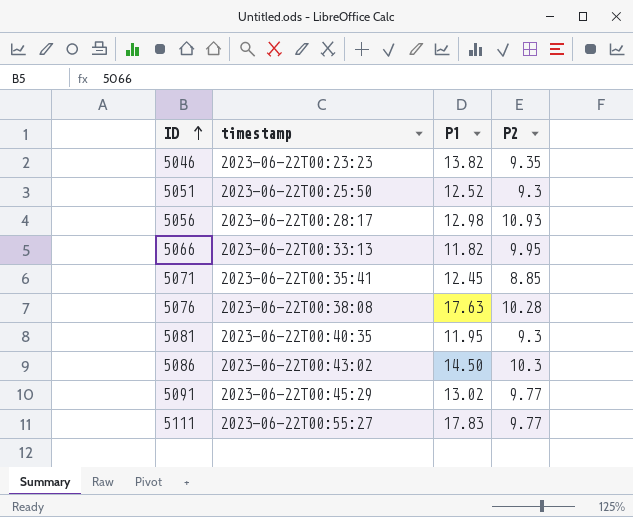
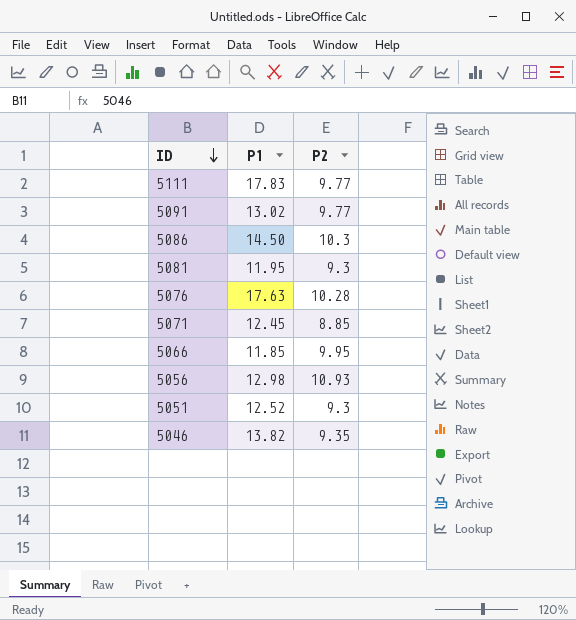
row order: ID ascending -> ID descending
column timestamp | position: 2 -> none
5066 | P1: 11.82 -> 11.85

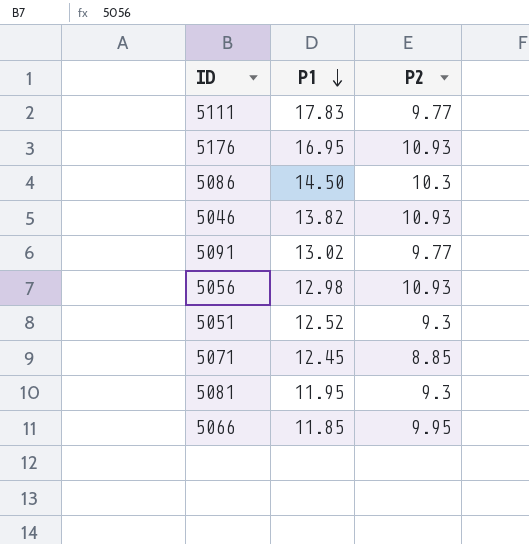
row order: ID descending -> P1 descending
row 5076: 17.63 | 10.28 -> none
row 5176: none -> 16.95 | 10.93
5046 | P2: 9.35 -> 10.93

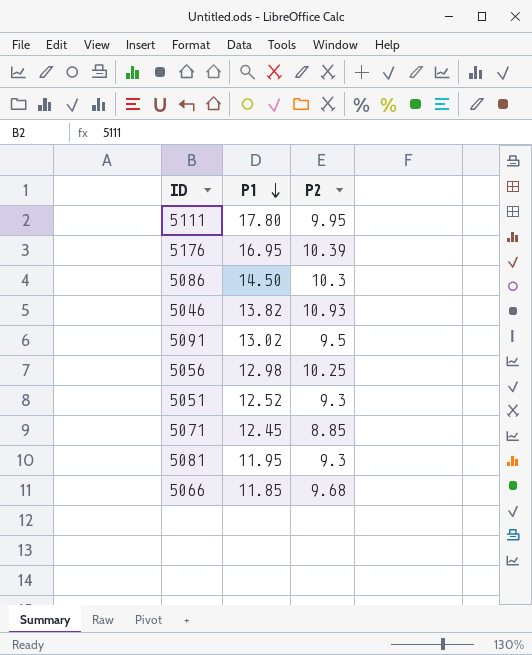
5111 | P1: 17.83 -> 17.80
5111 | P2: 9.77 -> 9.95
5176 | P2: 10.93 -> 10.39
5091 | P2: 9.77 -> 9.5
5056 | P2: 10.93 -> 10.25
5066 | P2: 9.95 -> 9.68

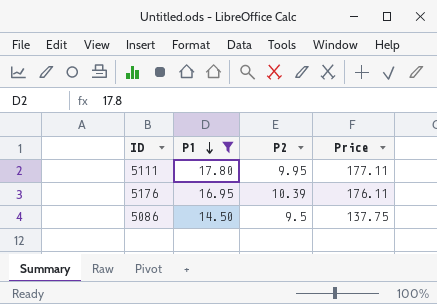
filter: none -> P1 >= 14.50
column Price | formula: none -> [P1] * [P2]
5086 | P2: 10.3 -> 9.5

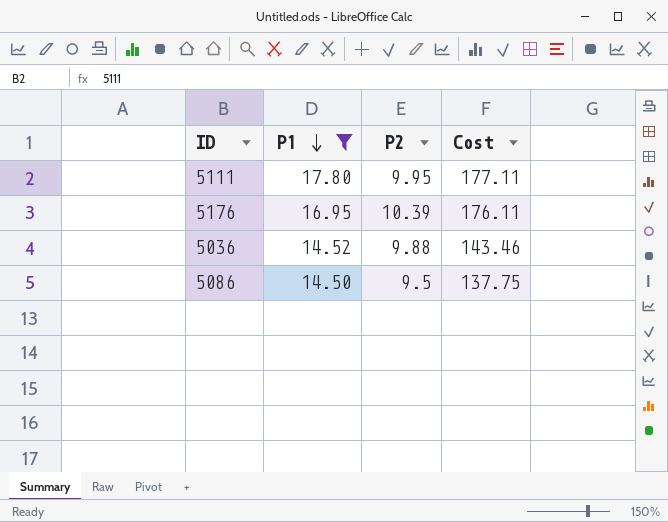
column name: Price -> Cost
row 5036: none -> 14.52 | 9.88 | 143.46

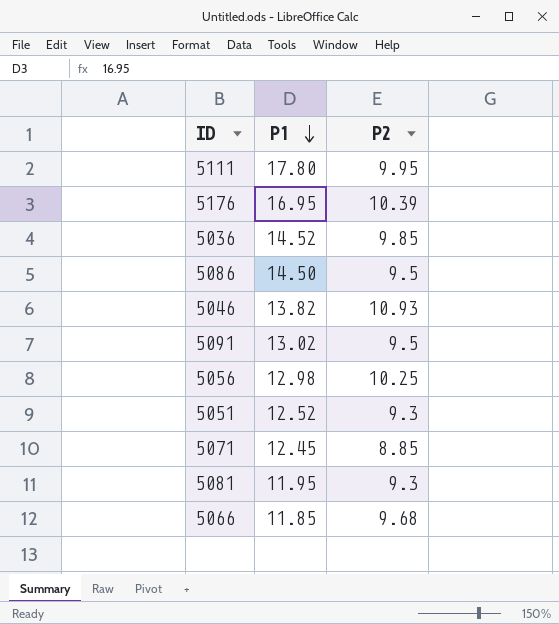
filter: P1 >= 14.50 -> none
column Cost | formula: [P1] * [P2] -> none
5036 | P2: 9.88 -> 9.85

